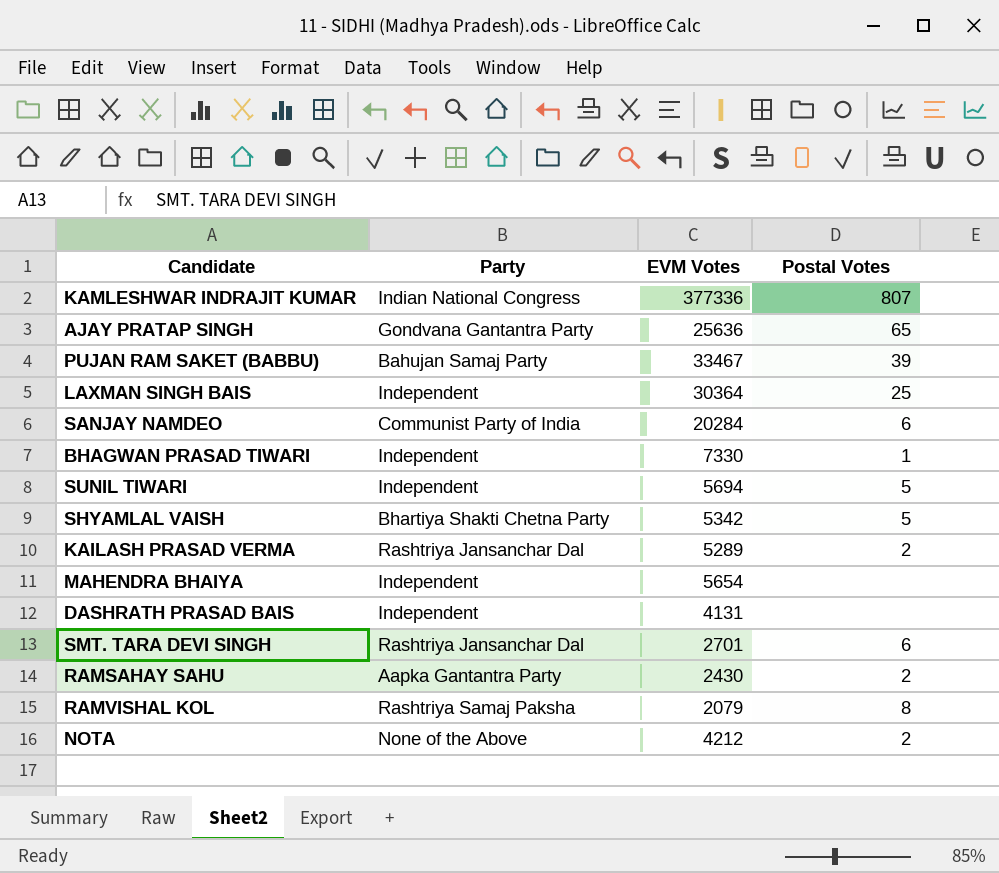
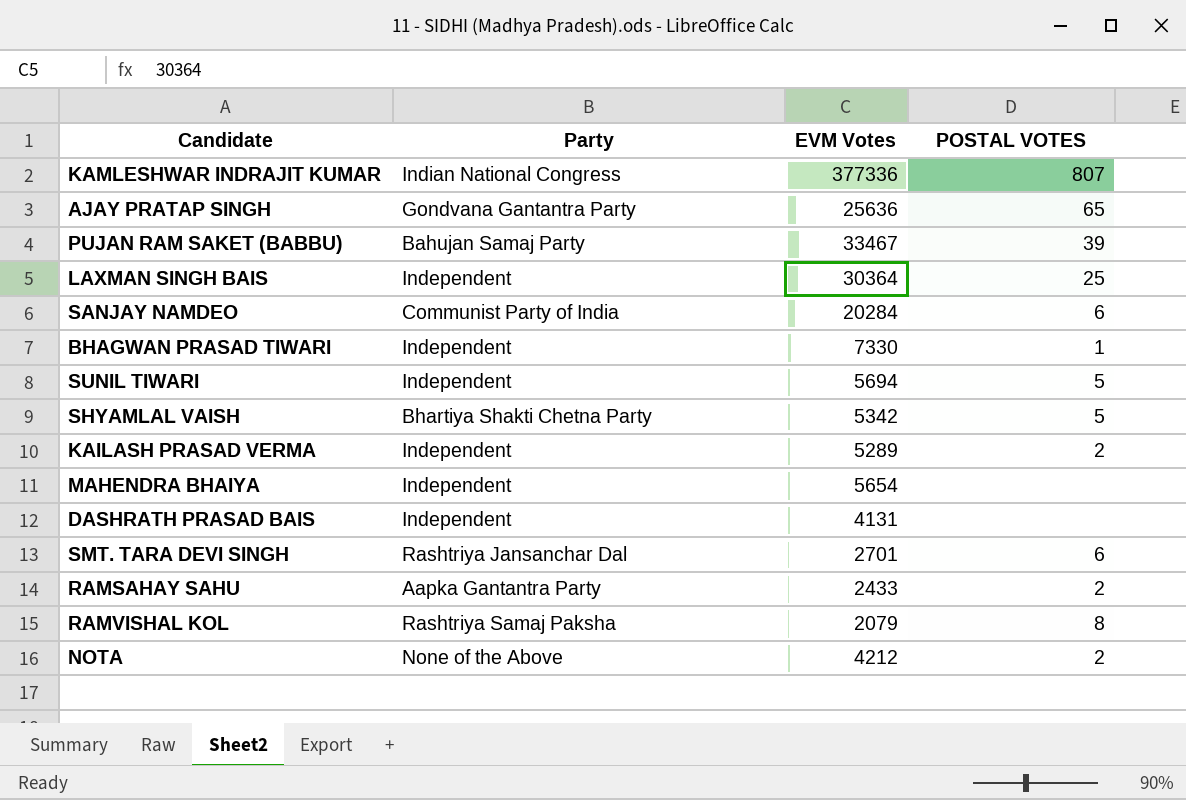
column name: Postal Votes -> POSTAL VOTES
KAILASH PRASAD VERMA | Party: Rashtriya Jansanchar Dal -> Independent
RAMSAHAY SAHU | EVM Votes: 2430 -> 2433

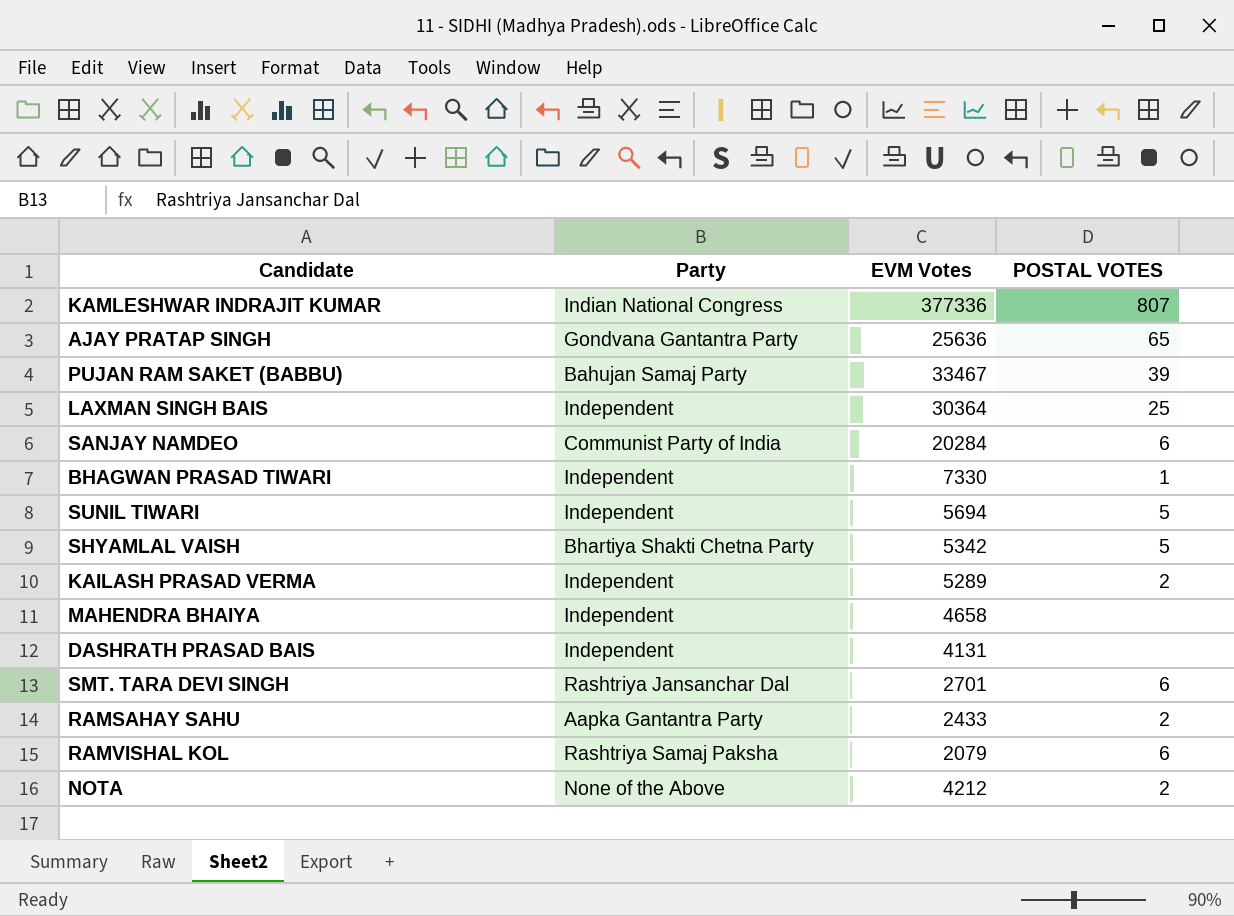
MAHENDRA BHAIYA | EVM Votes: 5654 -> 4658
RAMVISHAL KOL | POSTAL VOTES: 8 -> 6

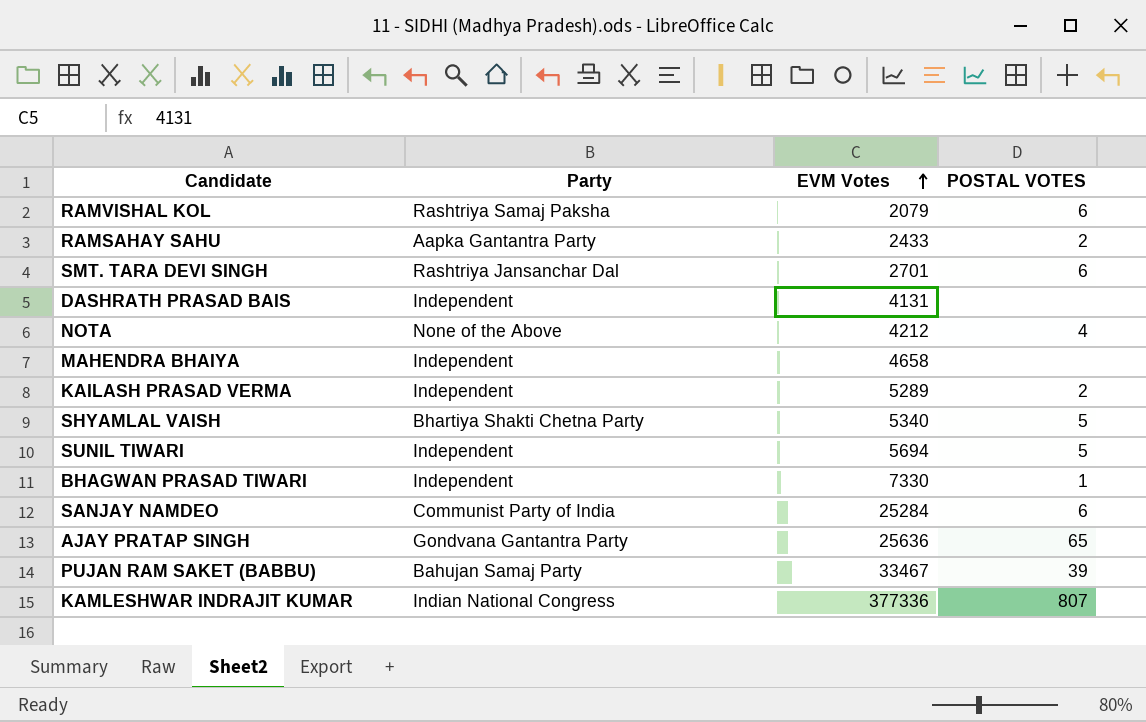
row order: none -> EVM Votes ascending
row LAXMAN SINGH BAIS: Independent | 30364 | 25 -> none
NOTA | POSTAL VOTES: 2 -> 4
SHYAMLAL VAISH | EVM Votes: 5342 -> 5340
SANJAY NAMDEO | EVM Votes: 20284 -> 25284

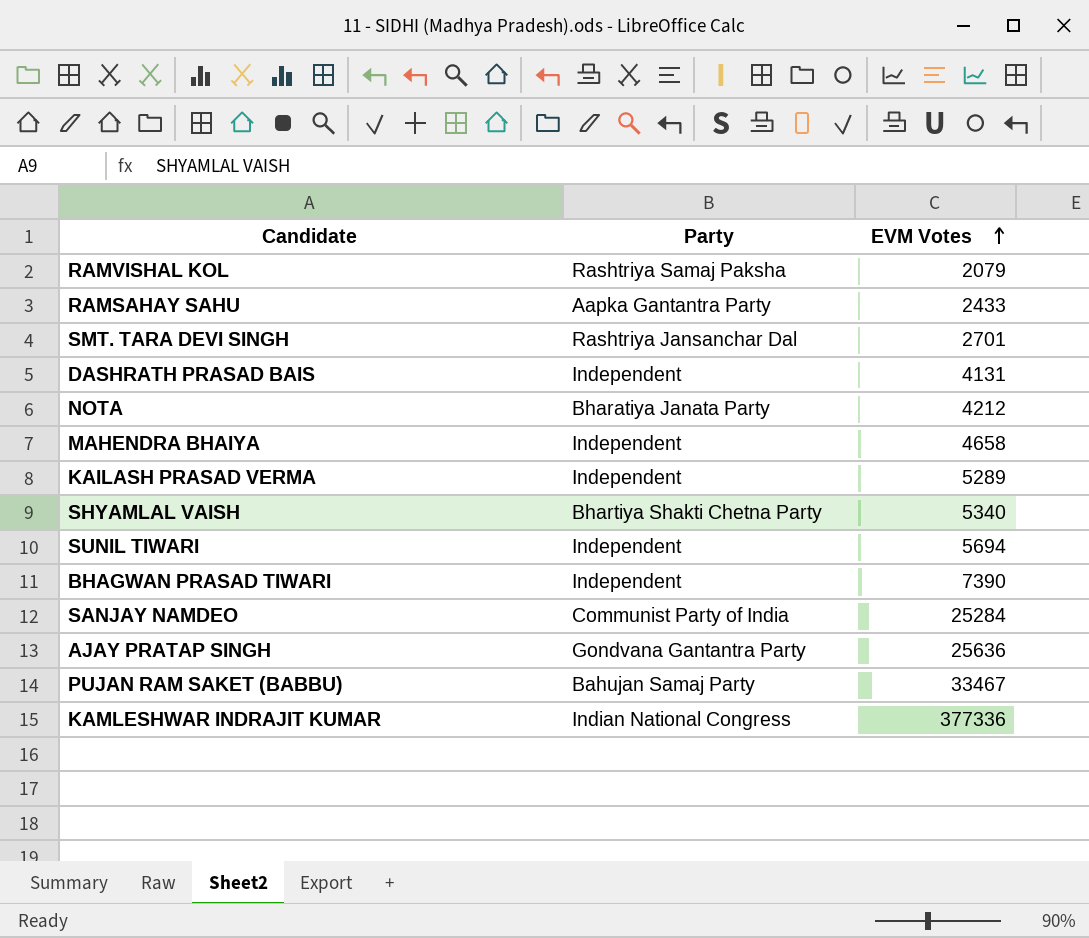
column POSTAL VOTES | position: 4 -> none
NOTA | Party: None of the Above -> Bharatiya Janata Party
BHAGWAN PRASAD TIWARI | EVM Votes: 7330 -> 7390

